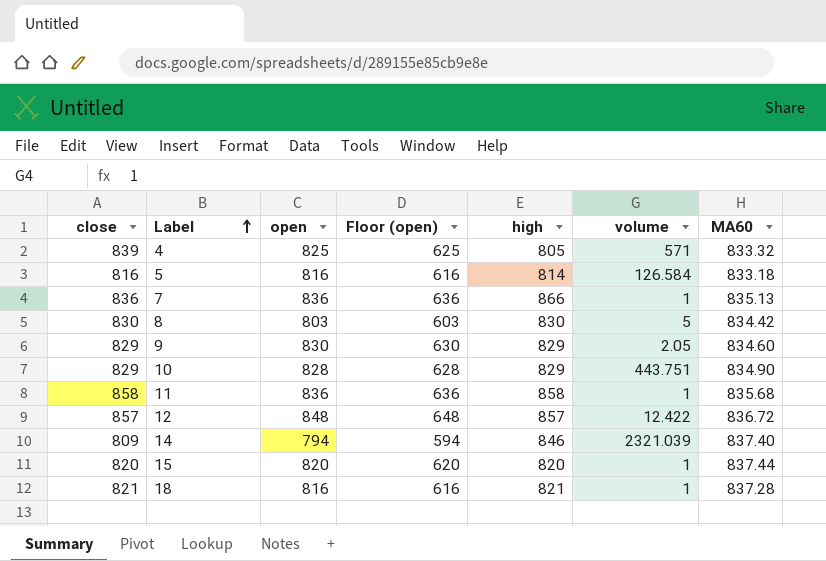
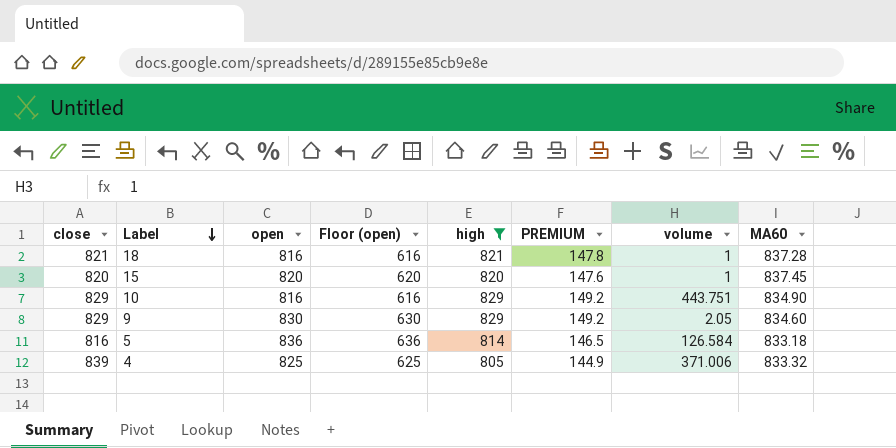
filter: none -> high <= 829
row order: Label ascending -> Label descending
column PREMIUM | formula: none -> [high] * 0.18
15 | MA60: 837.44 -> 837.45
10 | open: 828 -> 816
10 | Floor (open): 628 -> 616
5 | open: 816 -> 836
5 | Floor (open): 616 -> 636
4 | volume: 571 -> 371.006

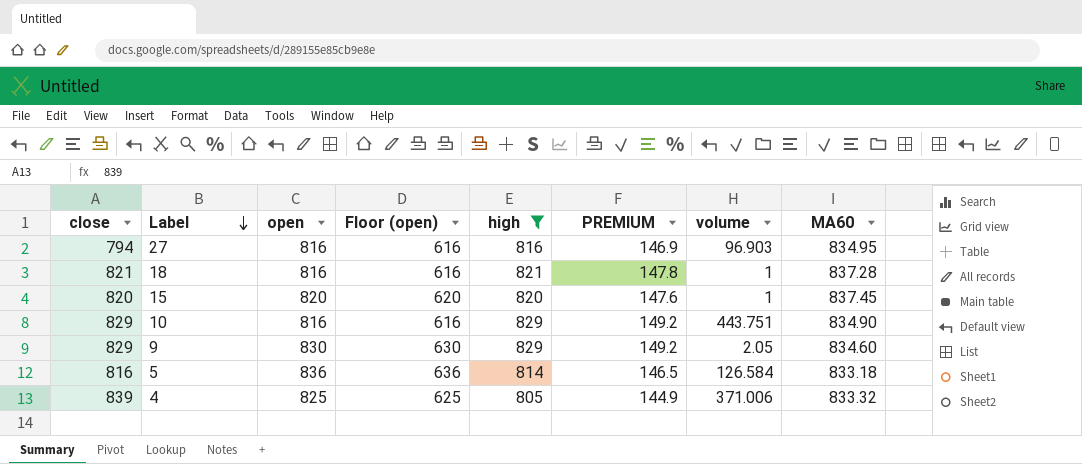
row 27: none -> 794 | 816 | 616 | 816 | 146.9 | 96.903 | 834.95

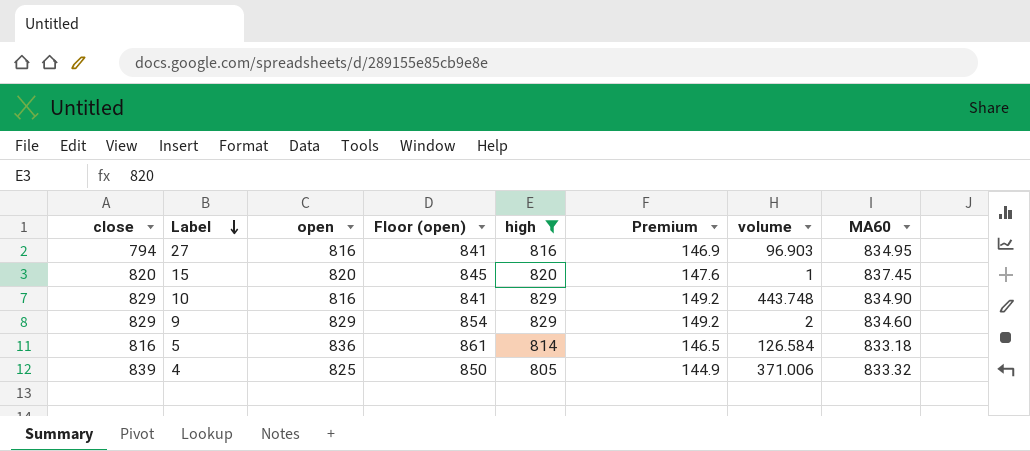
column Floor (open) | formula: [open] - 200 -> [open] + 25
column name: PREMIUM -> Premium
row 18: 821 | 816 | 616 | 821 | 147.8 | 1 | 837.28 -> none
10 | volume: 443.751 -> 443.748
9 | open: 830 -> 829
9 | volume: 2.05 -> 2

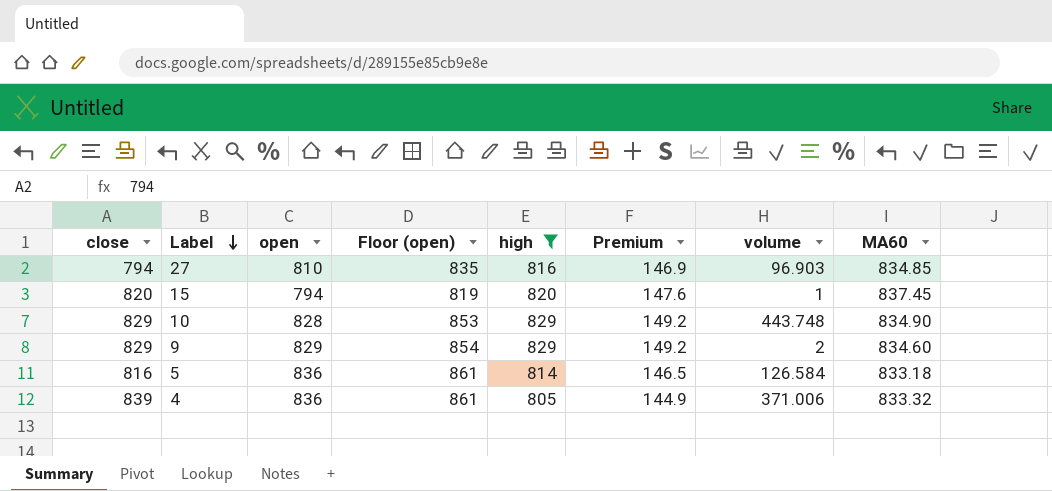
27 | open: 816 -> 810
27 | Floor (open): 841 -> 835
27 | MA60: 834.95 -> 834.85
15 | open: 820 -> 794
15 | Floor (open): 845 -> 819
10 | open: 816 -> 828
10 | Floor (open): 841 -> 853
4 | open: 825 -> 836
4 | Floor (open): 850 -> 861

